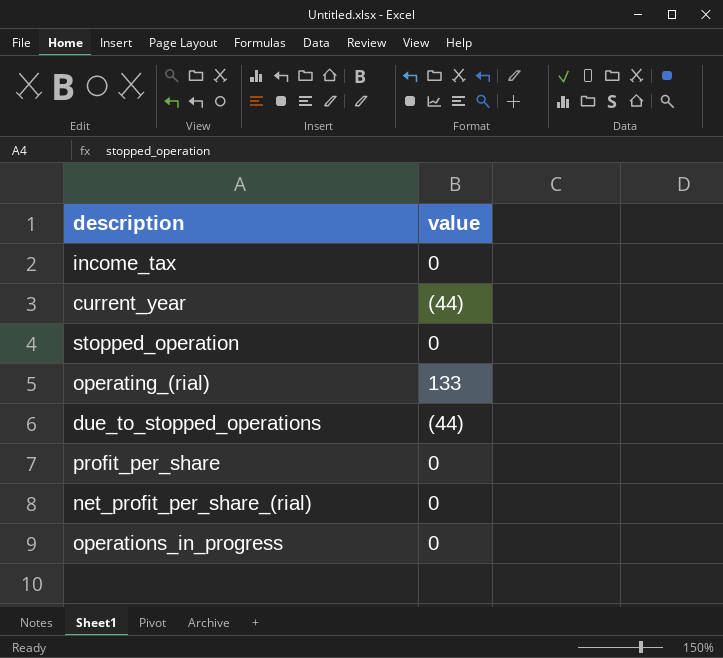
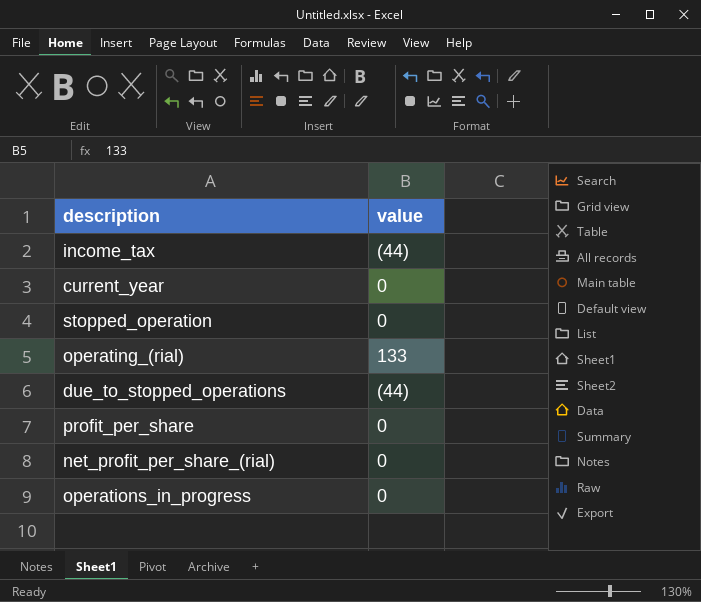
income_tax | value: 0 -> (44)
current_year | value: (44) -> 0

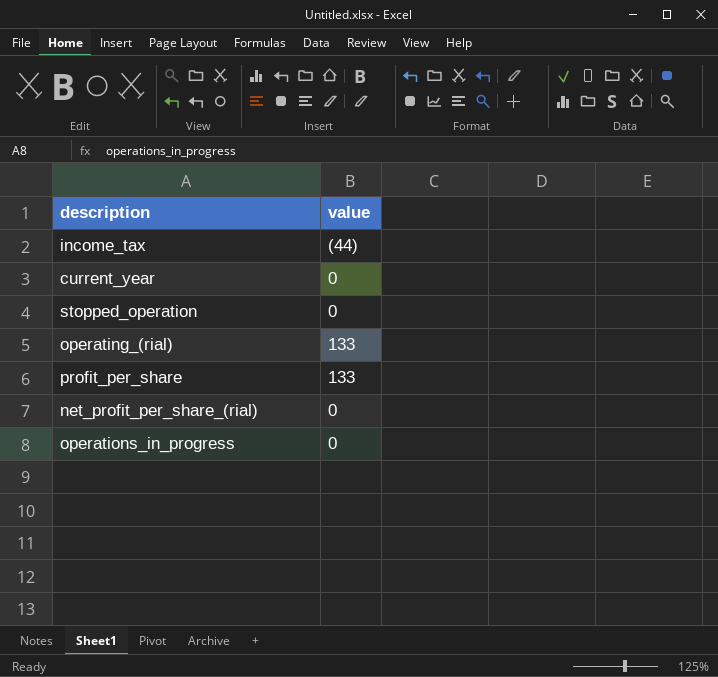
row due_to_stopped_operations: (44) -> none
profit_per_share | value: 0 -> 133

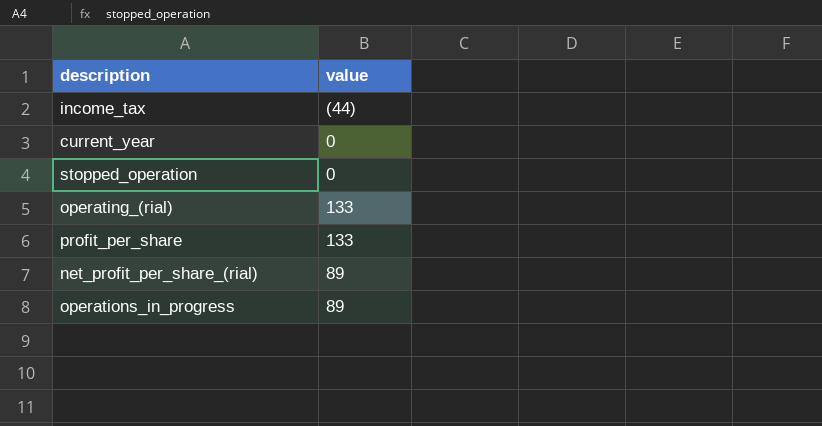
net_profit_per_share_(rial) | value: 0 -> 89
operations_in_progress | value: 0 -> 89

